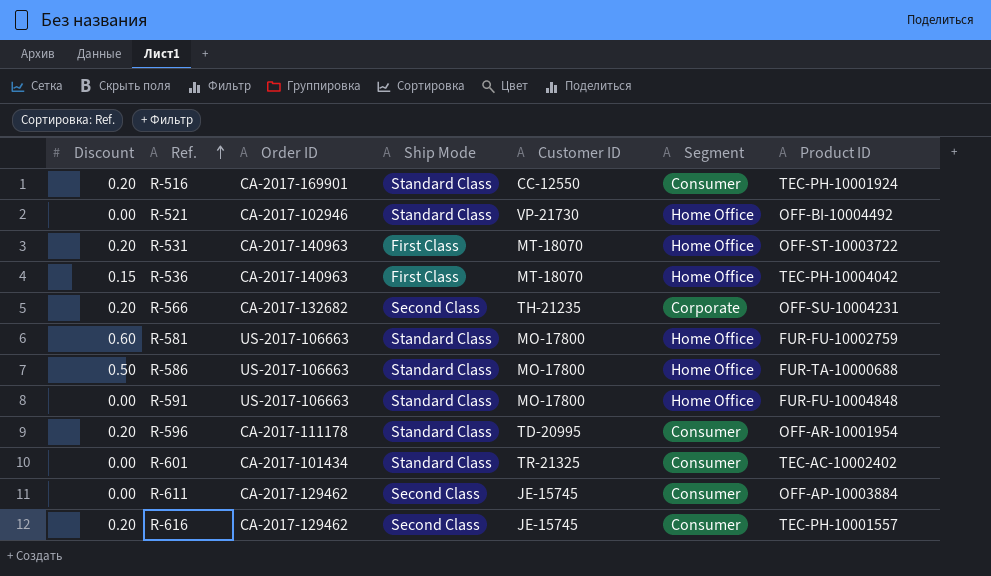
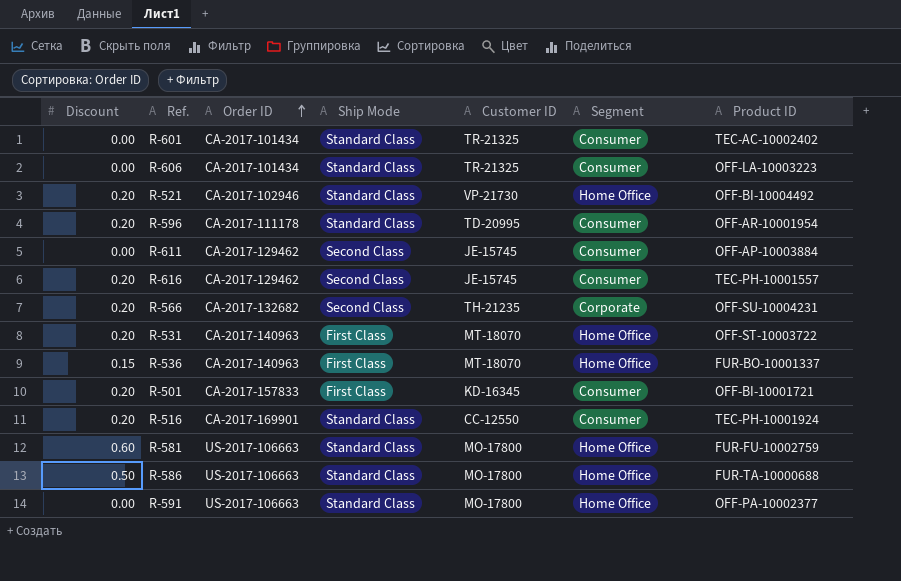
row order: Ref. ascending -> Order ID ascending
row R-606: none -> 0.00 | CA-2017-101434 | Standard Class | TR-21325 | Consumer | OFF-LA-10003223
R-521 | Discount: 0.00 -> 0.20
R-536 | Product ID: TEC-PH-10004042 -> FUR-BO-10001337
row R-501: none -> 0.20 | CA-2017-157833 | First Class | KD-16345 | Consumer | OFF-BI-10001721
R-591 | Product ID: FUR-FU-10004848 -> OFF-PA-10002377

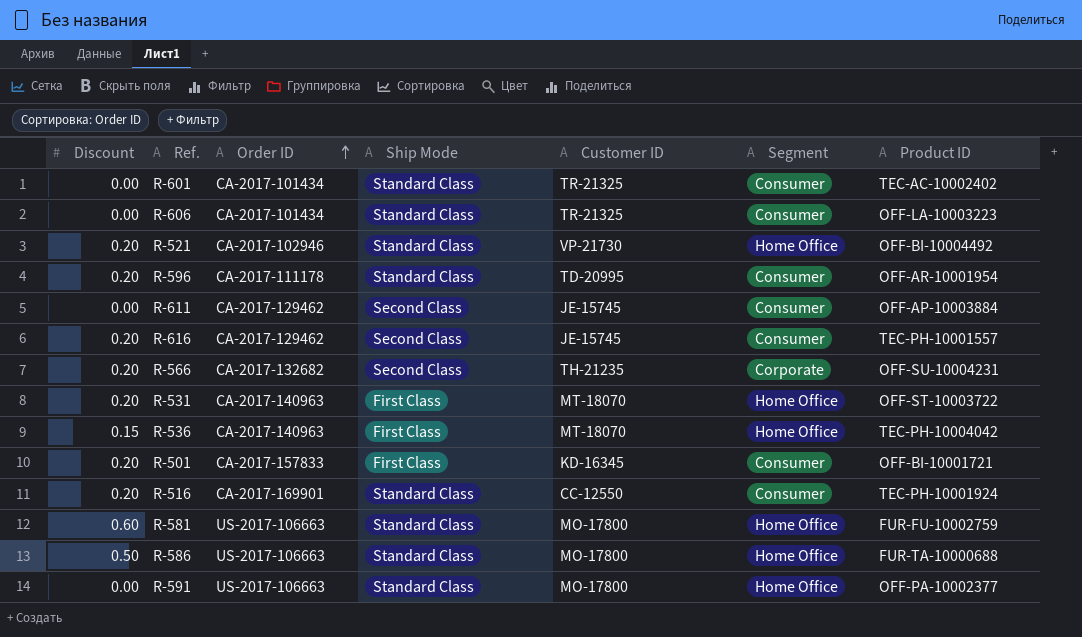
R-536 | Product ID: FUR-BO-10001337 -> TEC-PH-10004042

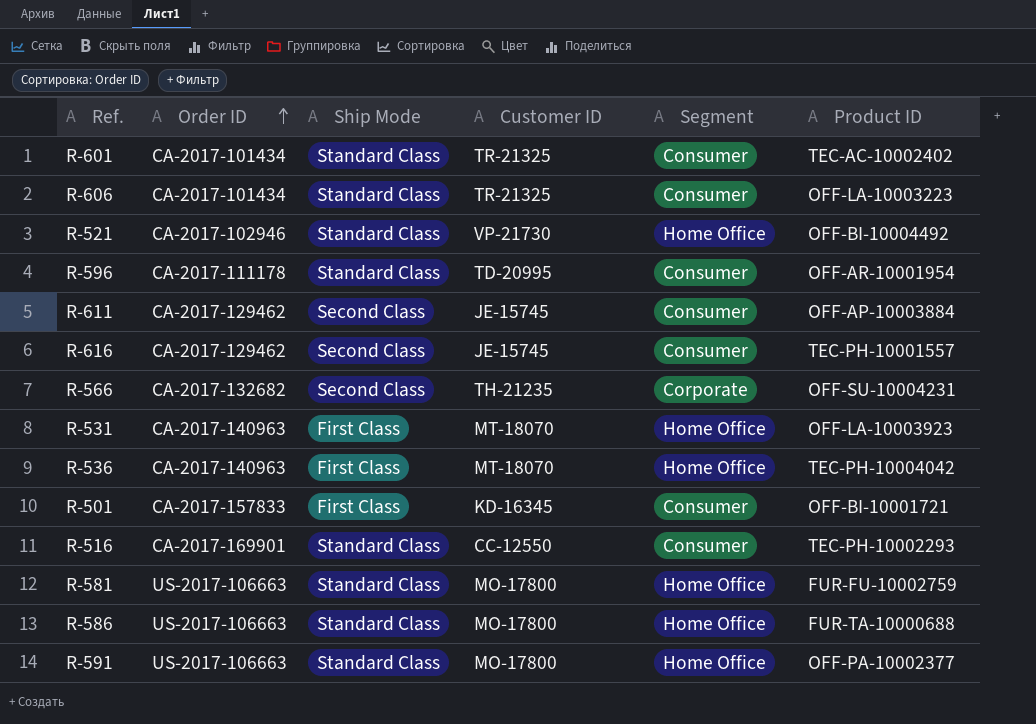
column Discount | position: 1 -> none
R-531 | Product ID: OFF-ST-10003722 -> OFF-LA-10003923
R-516 | Product ID: TEC-PH-10001924 -> TEC-PH-10002293

